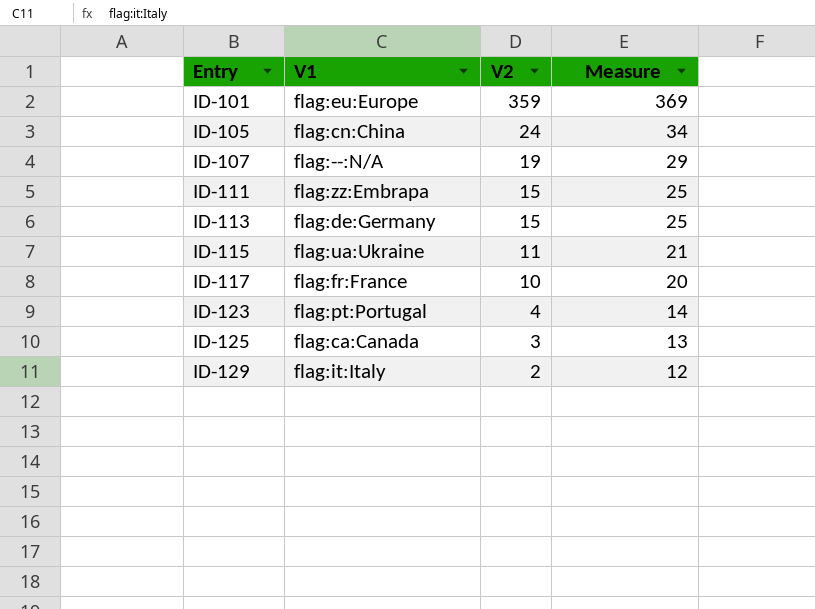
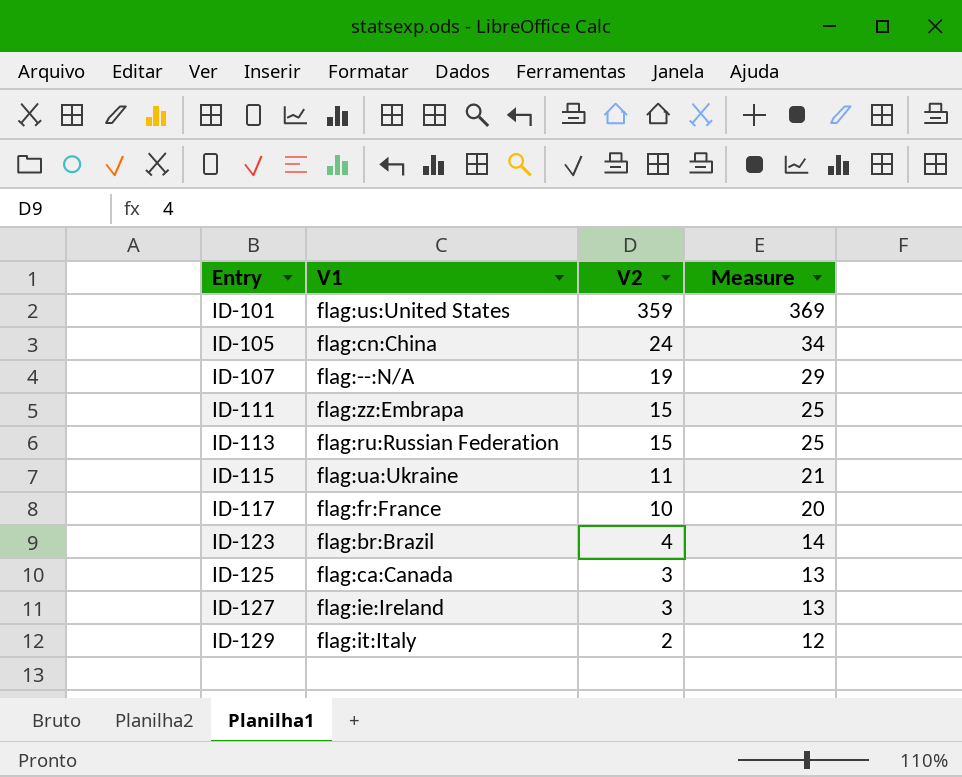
ID-101 | V1: flag:eu:Europe -> flag:us:United States
ID-113 | V1: flag:de:Germany -> flag:ru:Russian Federation
ID-123 | V1: flag:pt:Portugal -> flag:br:Brazil
row ID-127: none -> flag:ie:Ireland | 3 | 13

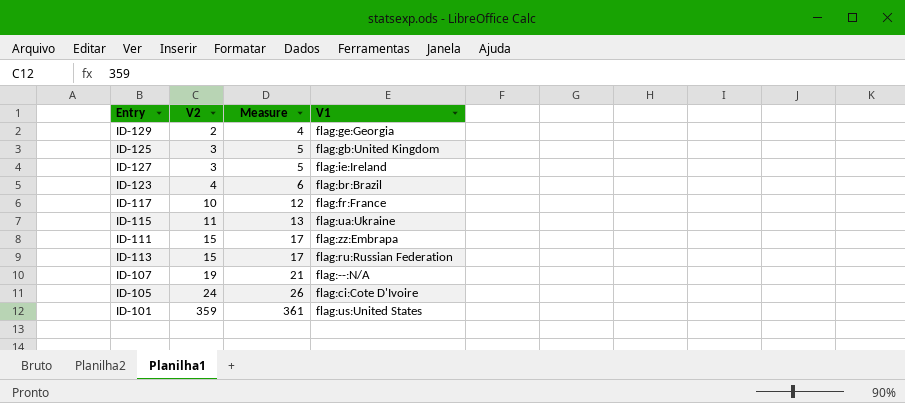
row order: Entry ascending -> V2 ascending
column Measure | formula: [V2] + 10 -> [V2] + 2
column V1 | position: 2 -> 4
ID-129 | V1: flag:it:Italy -> flag:ge:Georgia
ID-125 | V1: flag:ca:Canada -> flag:gb:United Kingdom
ID-105 | V1: flag:cn:China -> flag:ci:Cote D'Ivoire

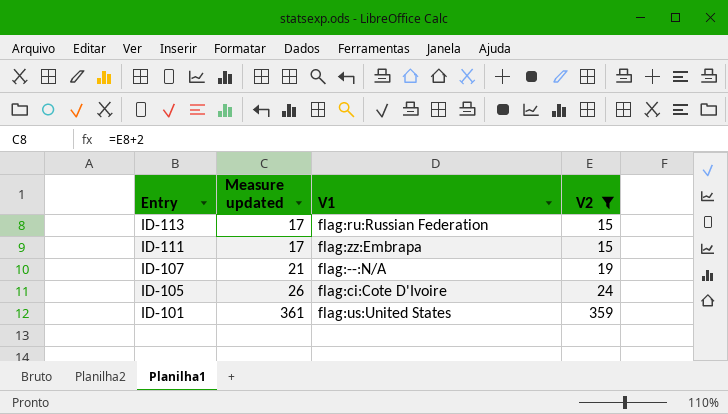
filter: none -> V2 >= 15
row order: V2 ascending -> Entry descending
column name: Measure -> Measure updated
column V2 | position: 2 -> 4

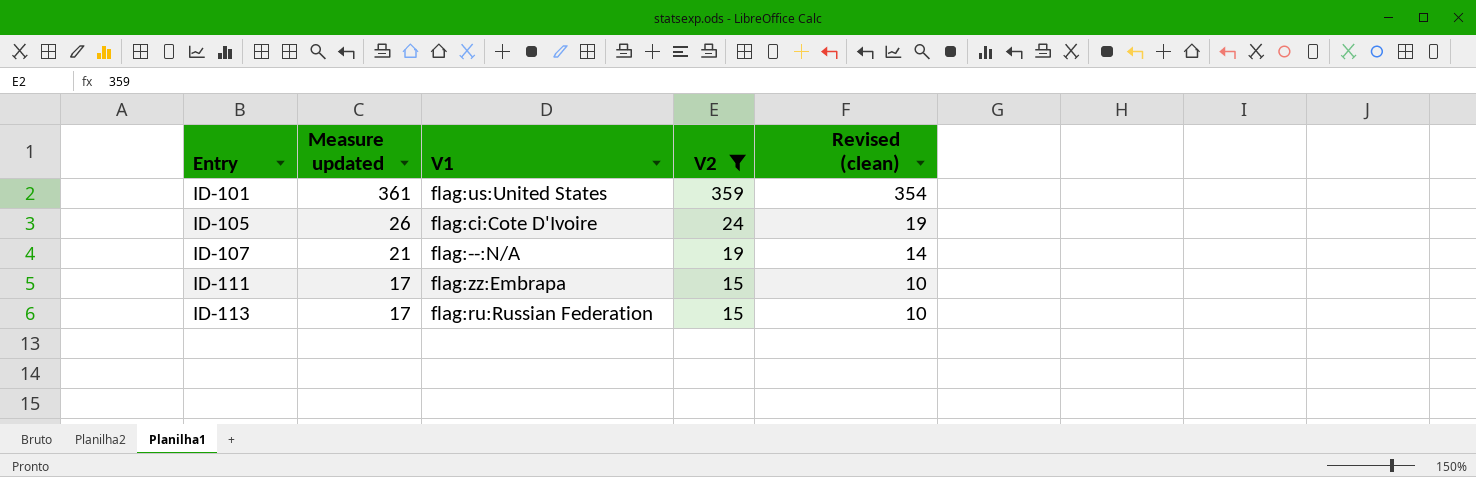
row order: Entry descending -> Entry ascending
column Revised (clean) | formula: none -> [V2] - 5

